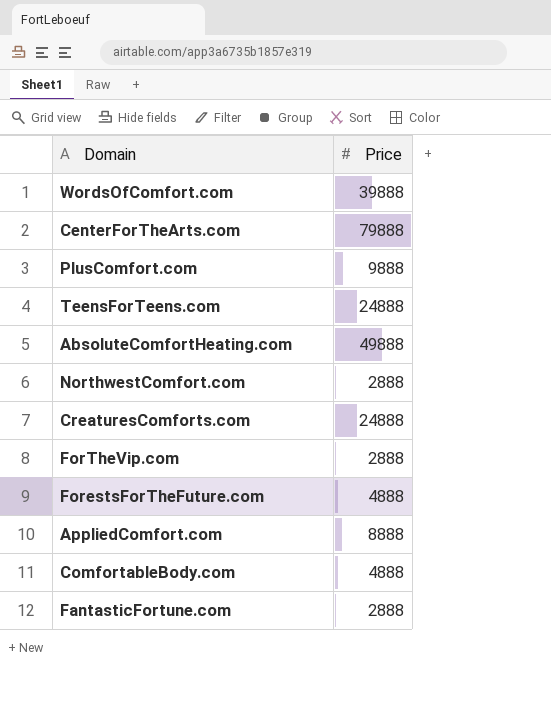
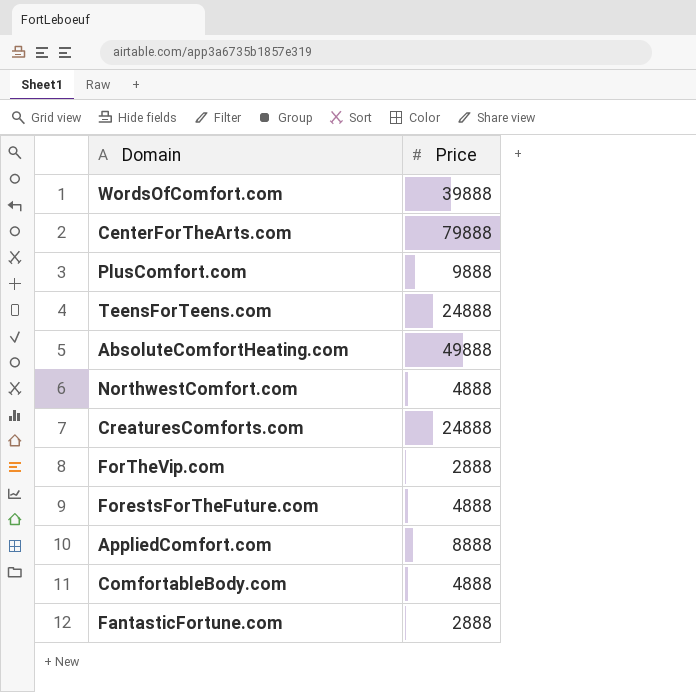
NorthwestComfort.com | Price: 2888 -> 4888

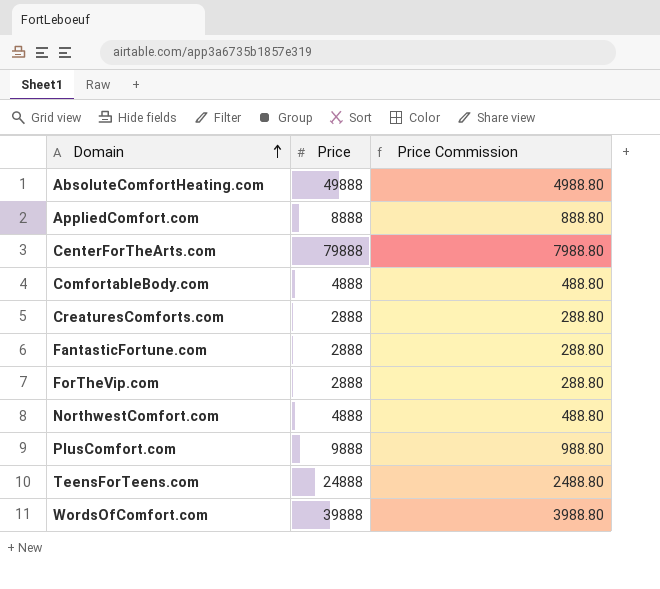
row order: none -> Domain ascending
column Price Commission | formula: none -> [Price] * 0.1
row ForestsForTheFuture.com: 4888 -> none
CreaturesComforts.com | Price: 24888 -> 2888

